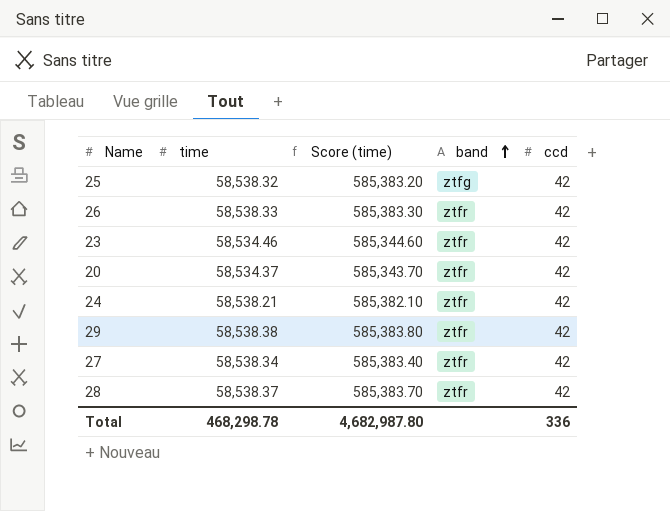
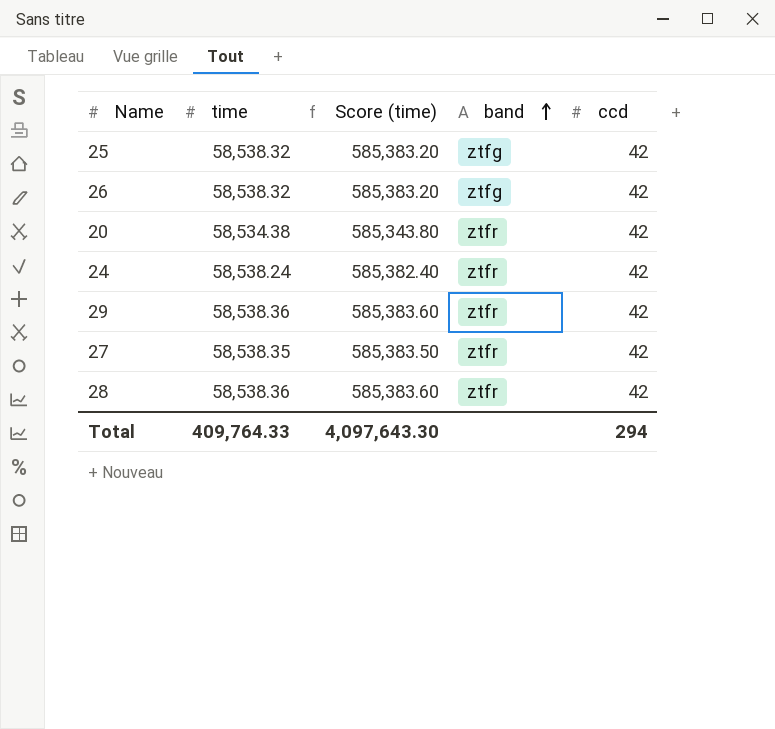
row 23: 58,534.46 | 585,344.60 | ztfr | 42 -> none
26 | time: 58,538.33 -> 58,538.32
26 | Score (time): 585,383.30 -> 585,383.20
26 | band: ztfr -> ztfg
20 | time: 58,534.37 -> 58,534.38
20 | Score (time): 585,343.70 -> 585,343.80
24 | time: 58,538.21 -> 58,538.24
24 | Score (time): 585,382.10 -> 585,382.40
29 | time: 58,538.38 -> 58,538.36
29 | Score (time): 585,383.80 -> 585,383.60
27 | time: 58,538.34 -> 58,538.35
27 | Score (time): 585,383.40 -> 585,383.50
28 | time: 58,538.37 -> 58,538.36
28 | Score (time): 585,383.70 -> 585,383.60
Total | time: 468,298.78 -> 409,764.33
Total | Score (time): 4,682,987.80 -> 4,097,643.30
Total | ccd: 336 -> 294

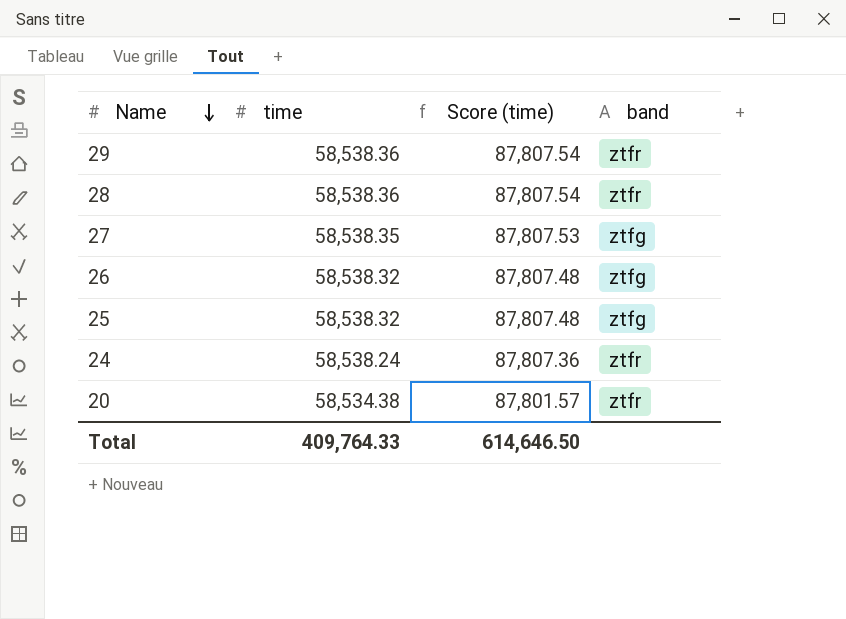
row order: band ascending -> Name descending
column ccd | position: 5 -> none
column Score (time) | formula: [time] * 10 -> [time] * 1.5
27 | band: ztfr -> ztfg
Total | Score (time): 4,097,643.30 -> 614,646.50

